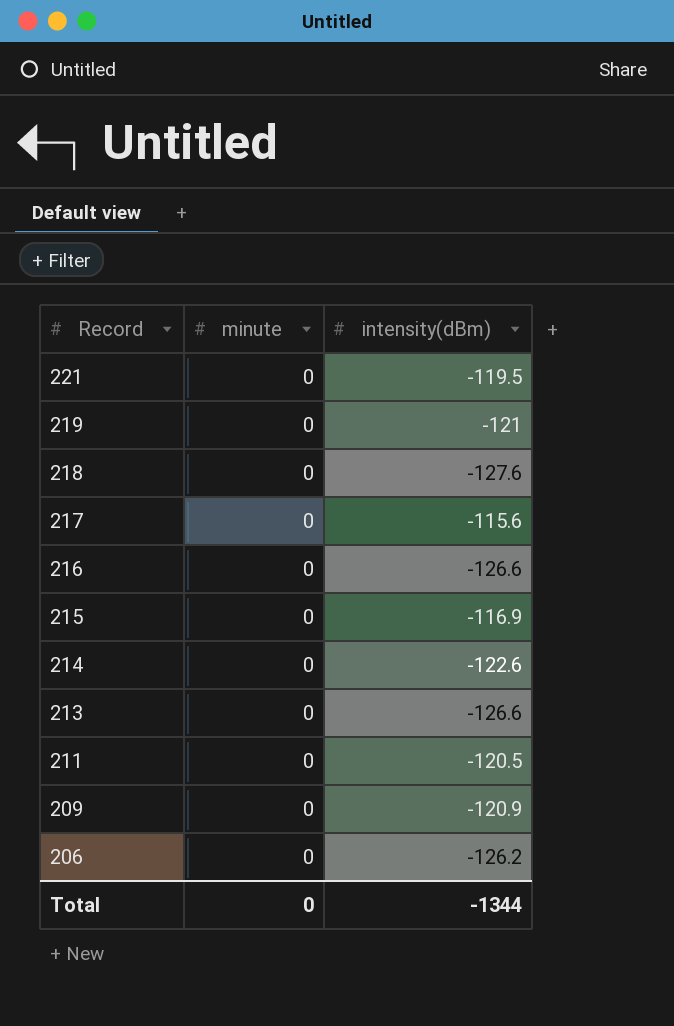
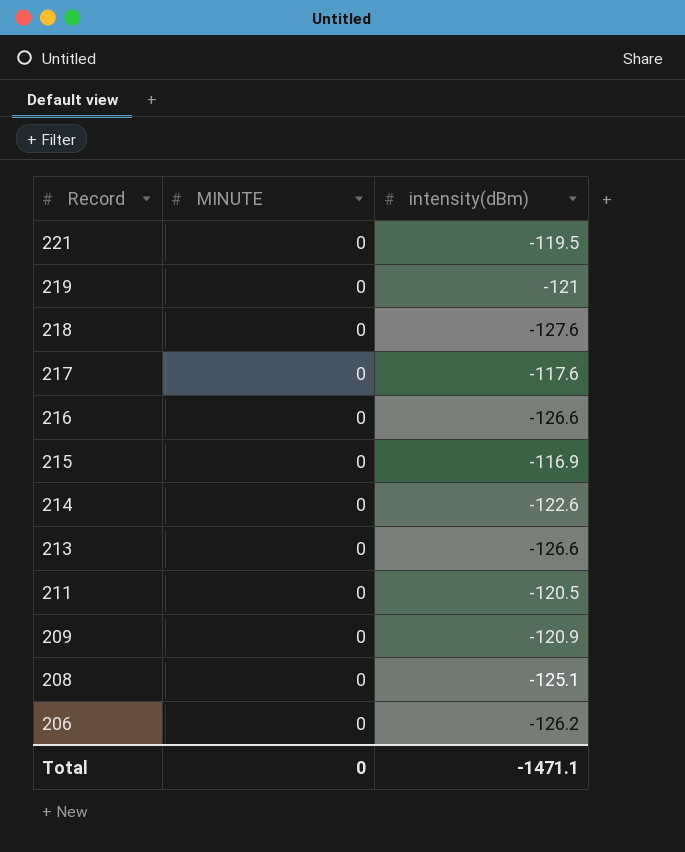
column name: minute -> MINUTE
217 | intensity(dBm): -115.6 -> -117.6
row 208: none -> 0 | -125.1
Total | intensity(dBm): -1344 -> -1471.1

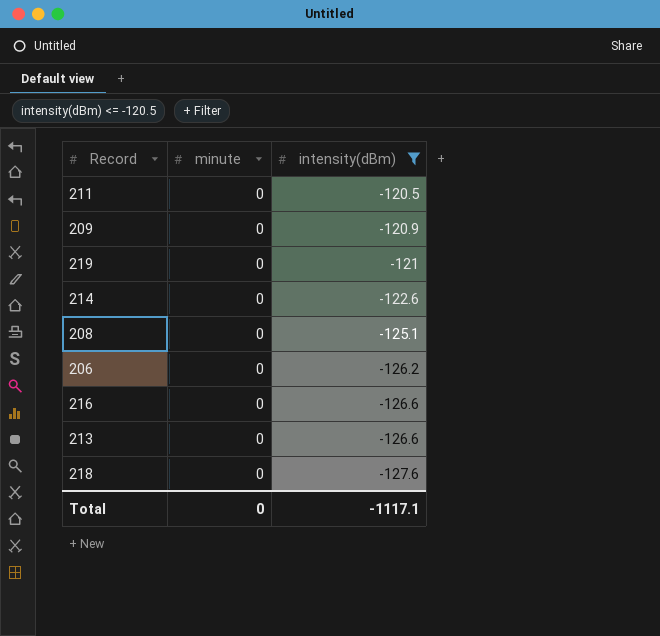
filter: none -> intensity(dBm) <= -120.5
row order: Record descending -> intensity(dBm) descending
column name: MINUTE -> minute
Total | intensity(dBm): -1471.1 -> -1117.1

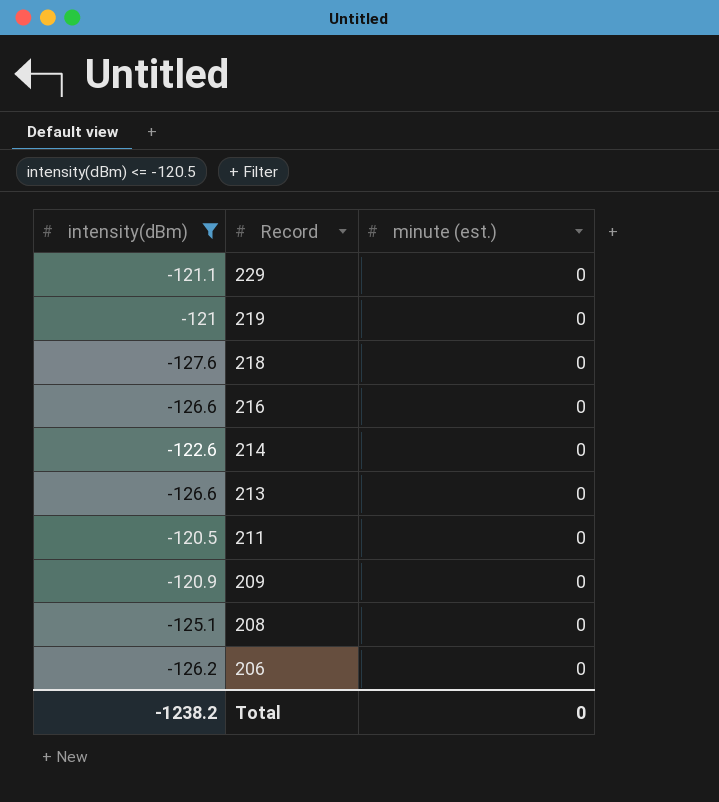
row order: intensity(dBm) descending -> Record descending
column intensity(dBm) | position: 3 -> 1
column name: minute -> minute (est.)
row 229: none -> -121.1 | 0
Total | intensity(dBm): -1117.1 -> -1238.2

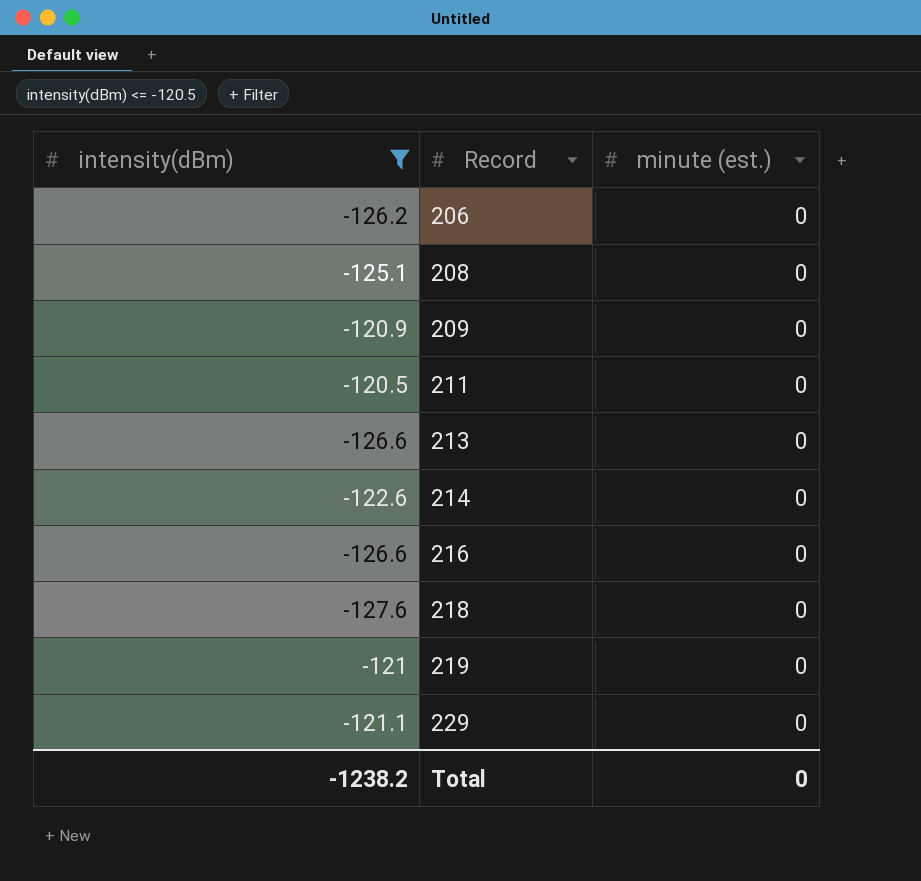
row order: Record descending -> Record ascending

